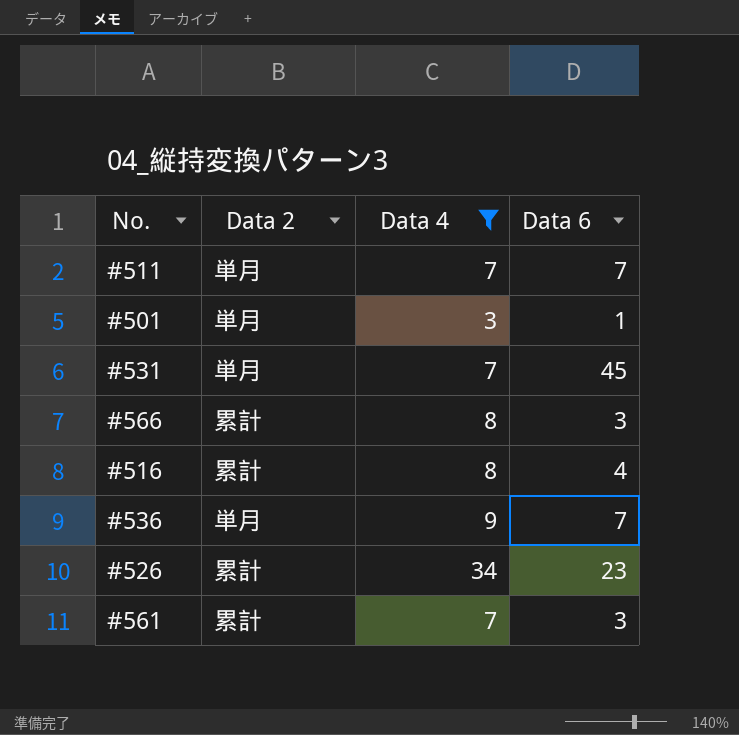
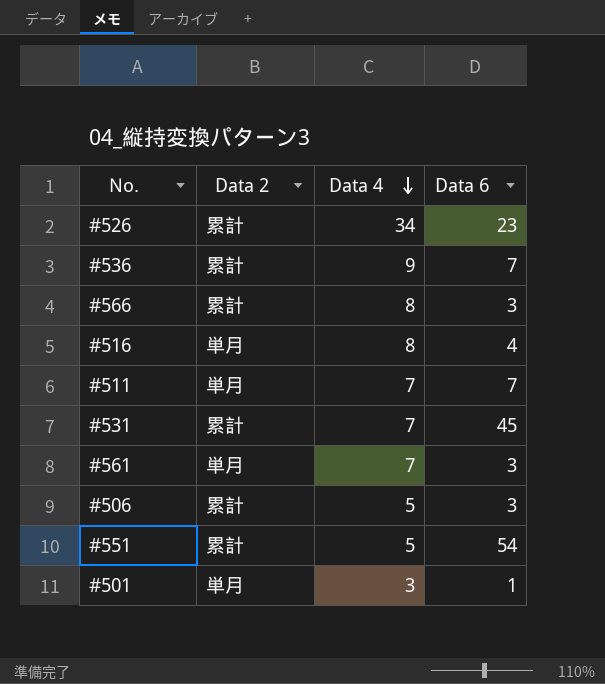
filter: Data 4 != 5 -> none
row order: none -> Data 4 descending
#536 | Data 2: 単月 -> 累計
#516 | Data 2: 累計 -> 単月
#531 | Data 2: 単月 -> 累計
#561 | Data 2: 累計 -> 単月

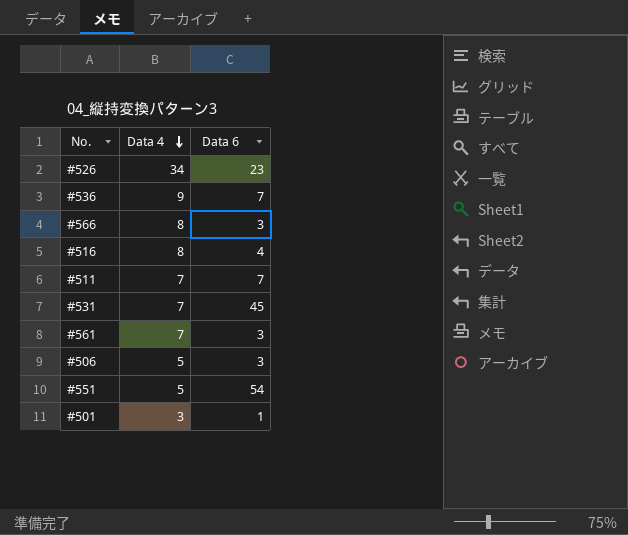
column Data 2 | position: 2 -> none

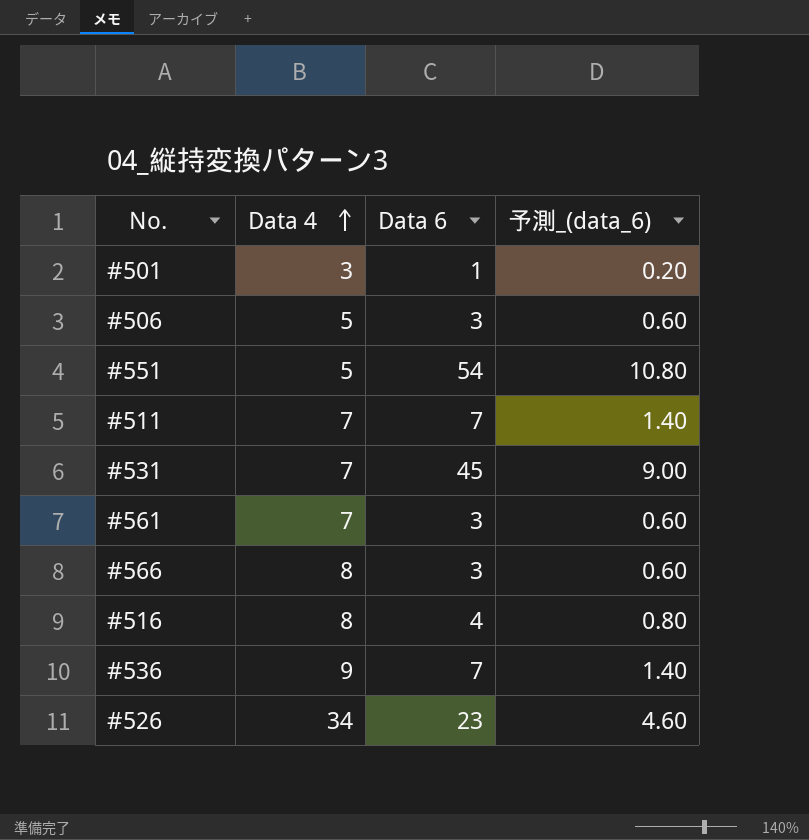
row order: Data 4 descending -> Data 4 ascending
column 予測_(data_6) | formula: none -> [Data 6] * 0.2

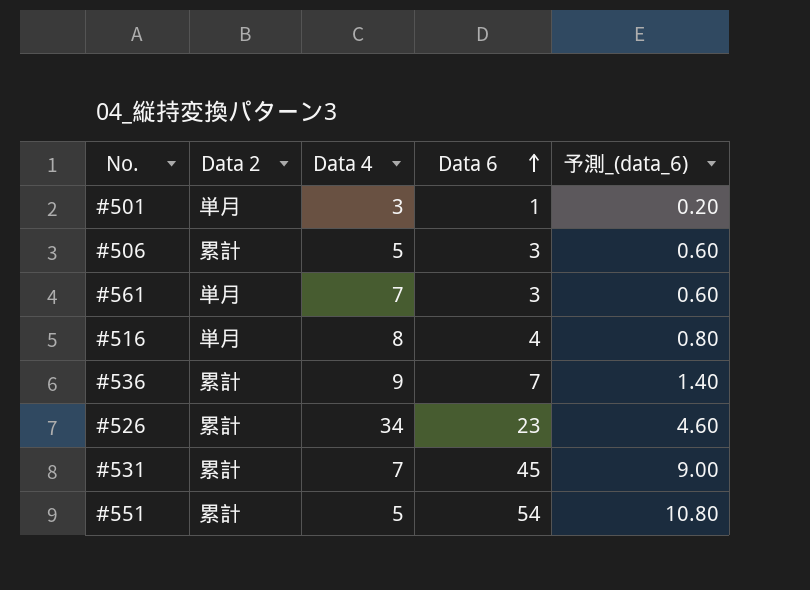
row order: Data 4 ascending -> Data 6 ascending
column Data 2 | position: none -> 2
row #511: 7 | 7 | 1.40 -> none
row #566: 8 | 3 | 0.60 -> none

